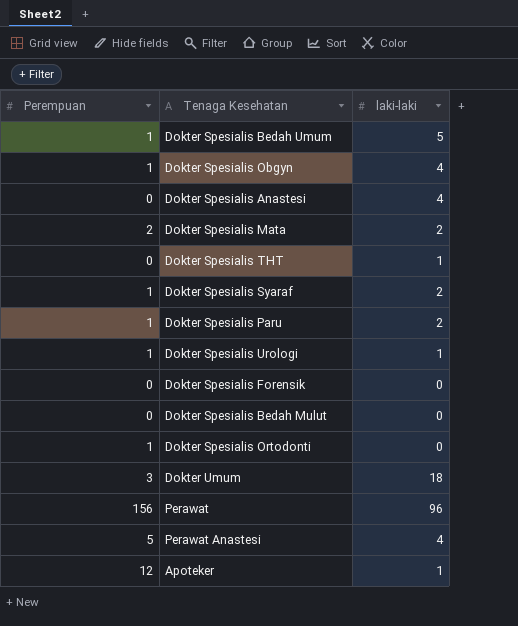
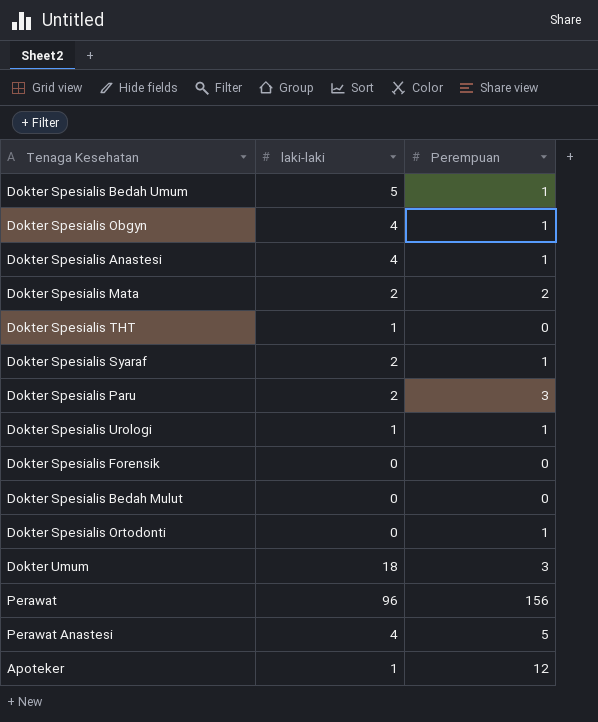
column Perempuan | position: 1 -> 3
Dokter Spesialis Anastesi | Perempuan: 0 -> 1
Dokter Spesialis Paru | Perempuan: 1 -> 3

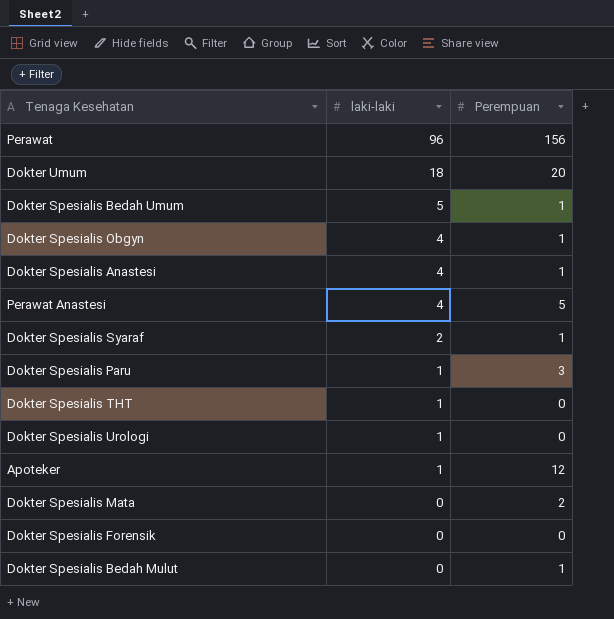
row order: none -> laki-laki descending
row Dokter Spesialis Ortodonti: 0 | 1 -> none
Dokter Umum | Perempuan: 3 -> 20
Dokter Spesialis Paru | laki-laki: 2 -> 1
Dokter Spesialis Urologi | Perempuan: 1 -> 0
Dokter Spesialis Mata | laki-laki: 2 -> 0
Dokter Spesialis Bedah Mulut | Perempuan: 0 -> 1

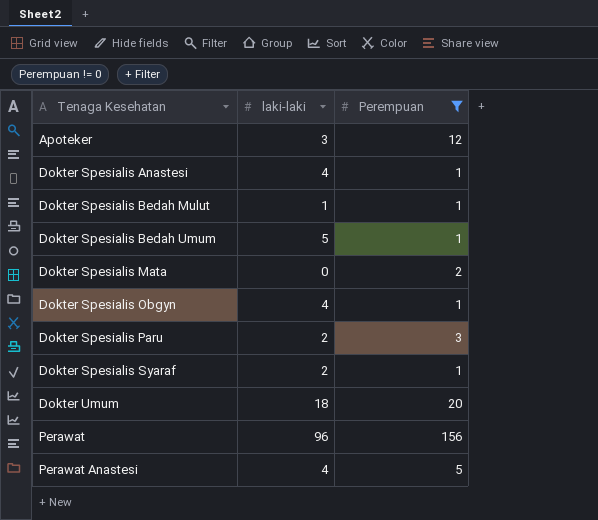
filter: none -> Perempuan != 0
row order: laki-laki descending -> Tenaga Kesehatan ascending
Apoteker | laki-laki: 1 -> 3
Dokter Spesialis Bedah Mulut | laki-laki: 0 -> 1
Dokter Spesialis Paru | laki-laki: 1 -> 2

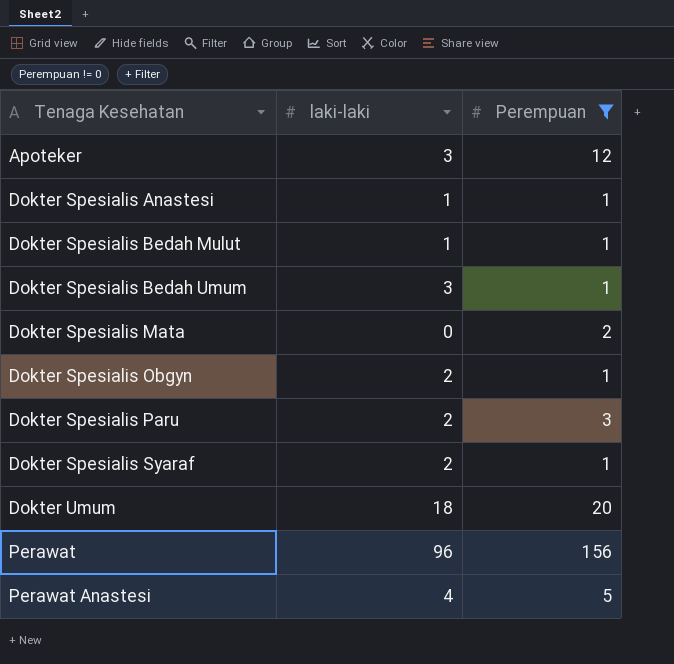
Dokter Spesialis Anastesi | laki-laki: 4 -> 1
Dokter Spesialis Bedah Umum | laki-laki: 5 -> 3
Dokter Spesialis Obgyn | laki-laki: 4 -> 2

